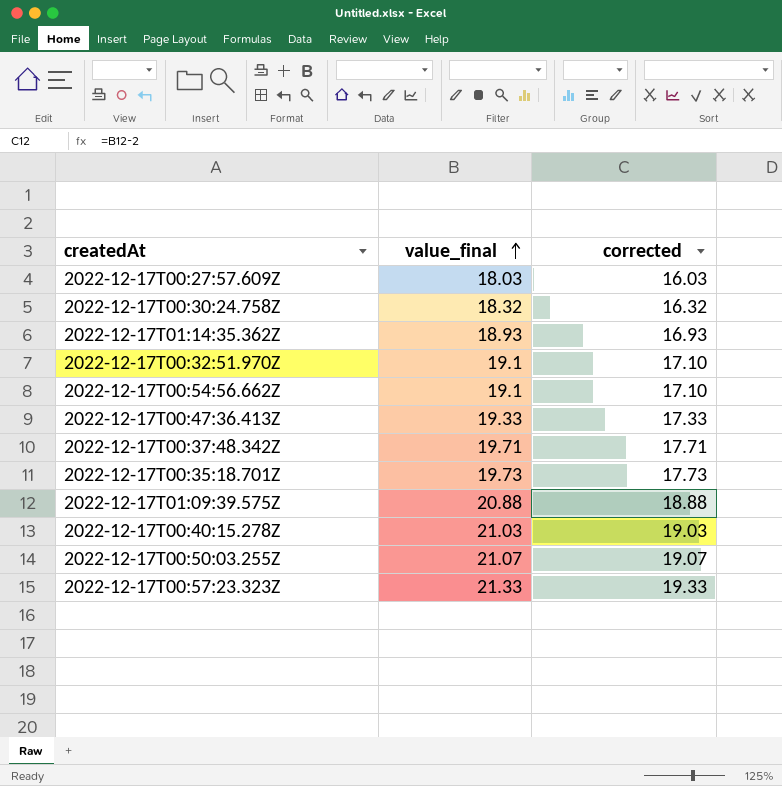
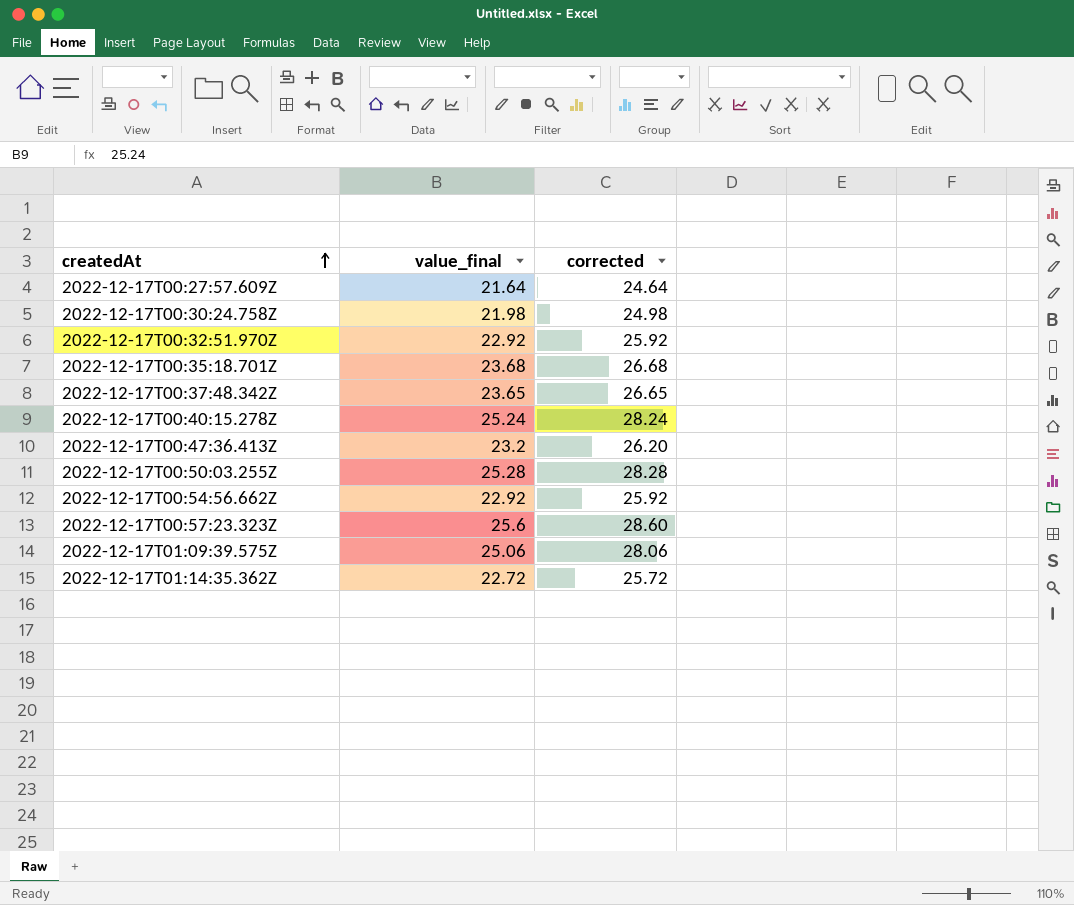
row order: value_final ascending -> createdAt ascending
column corrected | formula: [value_final] - 2 -> [value_final] + 3
2022-12-17T00:27:57.609Z | value_final: 18.03 -> 21.64
2022-12-17T00:30:24.758Z | value_final: 18.32 -> 21.98
2022-12-17T00:32:51.970Z | value_final: 19.1 -> 22.92
2022-12-17T00:35:18.701Z | value_final: 19.73 -> 23.68
2022-12-17T00:37:48.342Z | value_final: 19.71 -> 23.65
2022-12-17T00:40:15.278Z | value_final: 21.03 -> 25.24
2022-12-17T00:47:36.413Z | value_final: 19.33 -> 23.2
2022-12-17T00:50:03.255Z | value_final: 21.07 -> 25.28
2022-12-17T00:54:56.662Z | value_final: 19.1 -> 22.92
2022-12-17T00:57:23.323Z | value_final: 21.33 -> 25.6
2022-12-17T01:09:39.575Z | value_final: 20.88 -> 25.06
2022-12-17T01:14:35.362Z | value_final: 18.93 -> 22.72

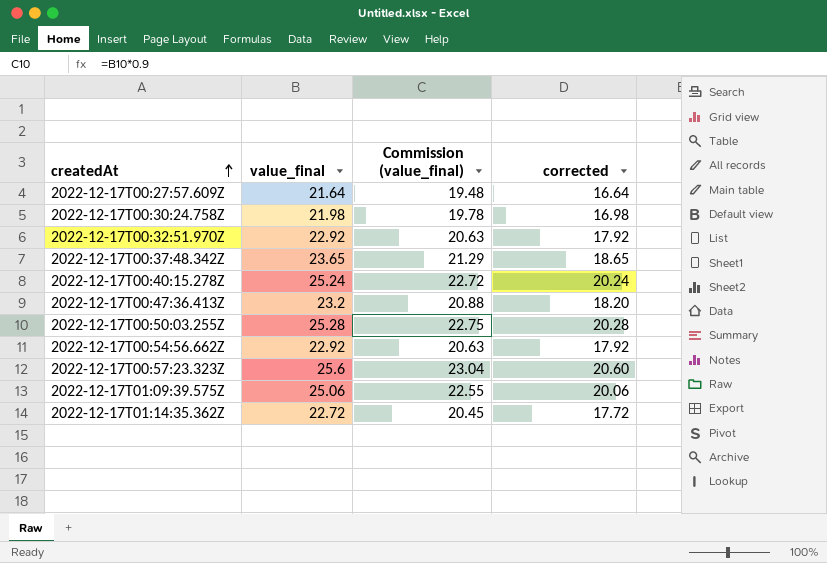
column Commission (value_final) | formula: none -> [value_final] * 0.9
column corrected | formula: [value_final] + 3 -> [value_final] - 5
row 2022-12-17T00:35:18.701Z: 23.68 | 26.68 -> none

